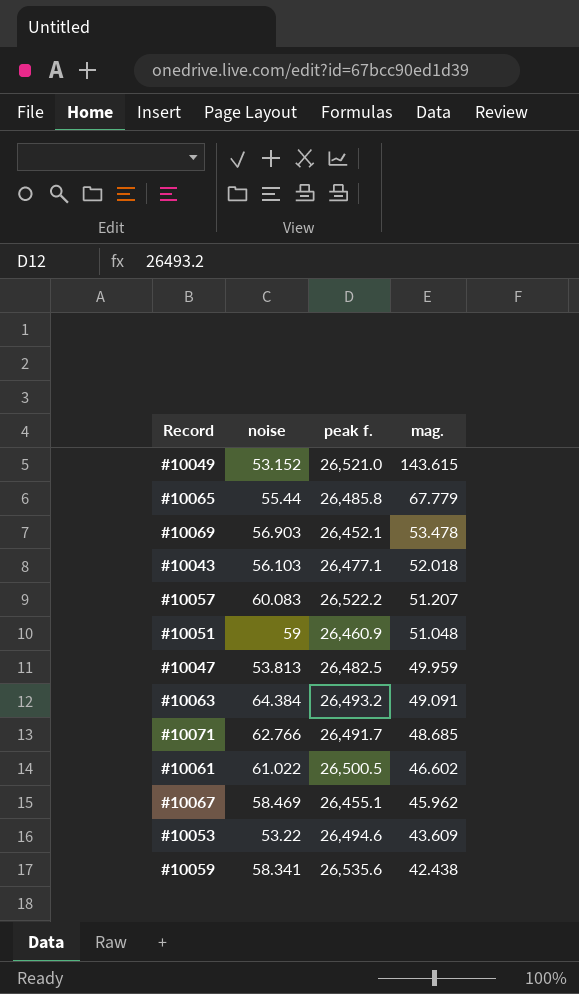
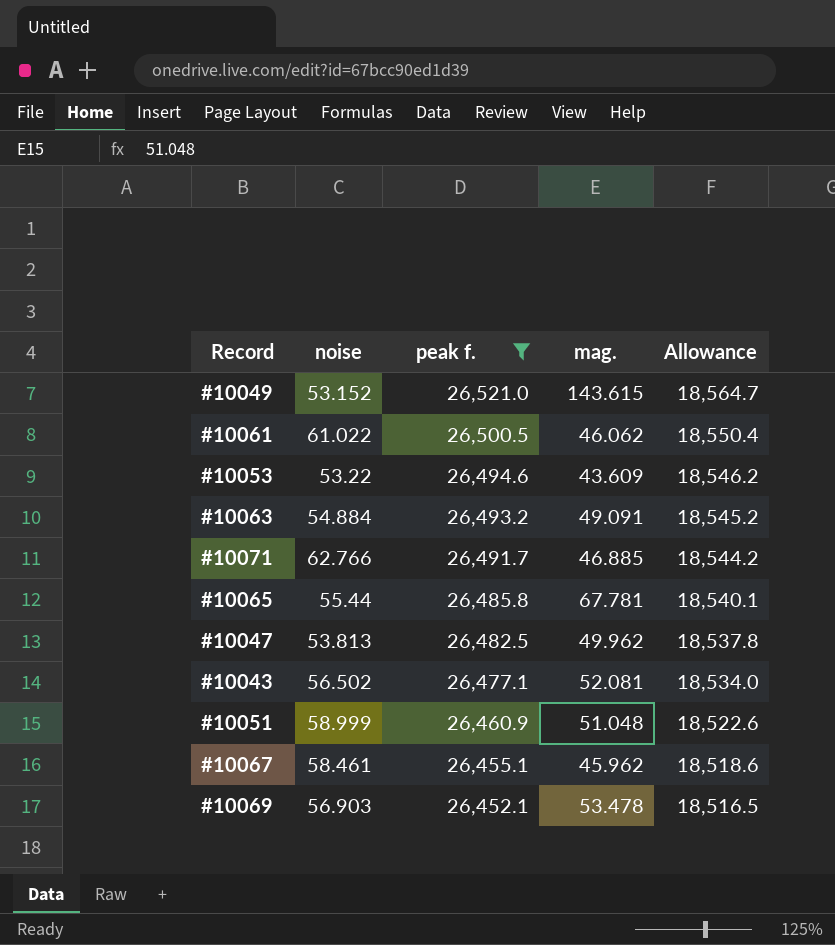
filter: none -> peak f. <= 26,521.0
row order: mag. descending -> peak f. descending
column Allowance | formula: none -> [peak f.] * 0.7
#10061 | mag.: 46.602 -> 46.062
#10063 | noise: 64.384 -> 54.884
#10071 | mag.: 48.685 -> 46.885
#10065 | mag.: 67.779 -> 67.781
#10047 | mag.: 49.959 -> 49.962
#10043 | noise: 56.103 -> 56.502
#10043 | mag.: 52.018 -> 52.081
#10051 | noise: 59 -> 58.999
#10067 | noise: 58.469 -> 58.461

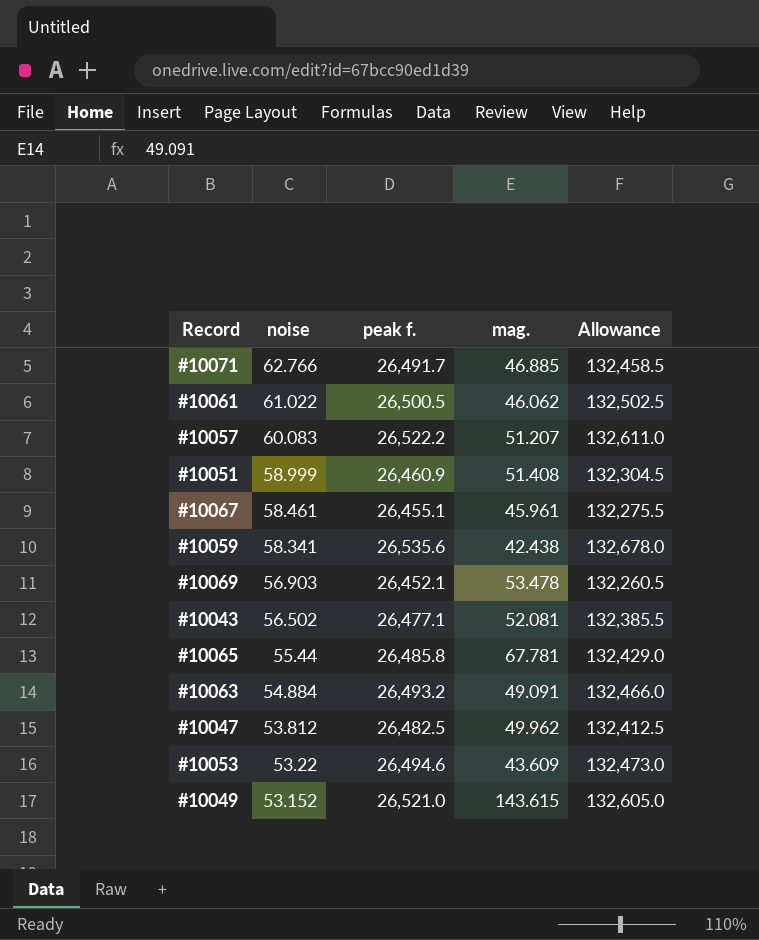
filter: peak f. <= 26,521.0 -> none
row order: peak f. descending -> noise descending
column Allowance | formula: [peak f.] * 0.7 -> [peak f.] * 5
#10051 | mag.: 51.048 -> 51.408
#10067 | mag.: 45.962 -> 45.961
#10047 | noise: 53.813 -> 53.812

